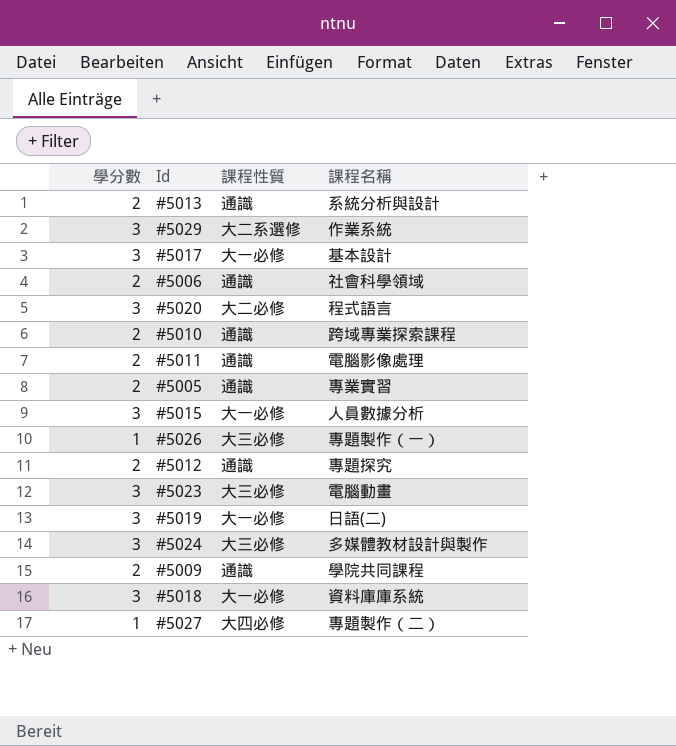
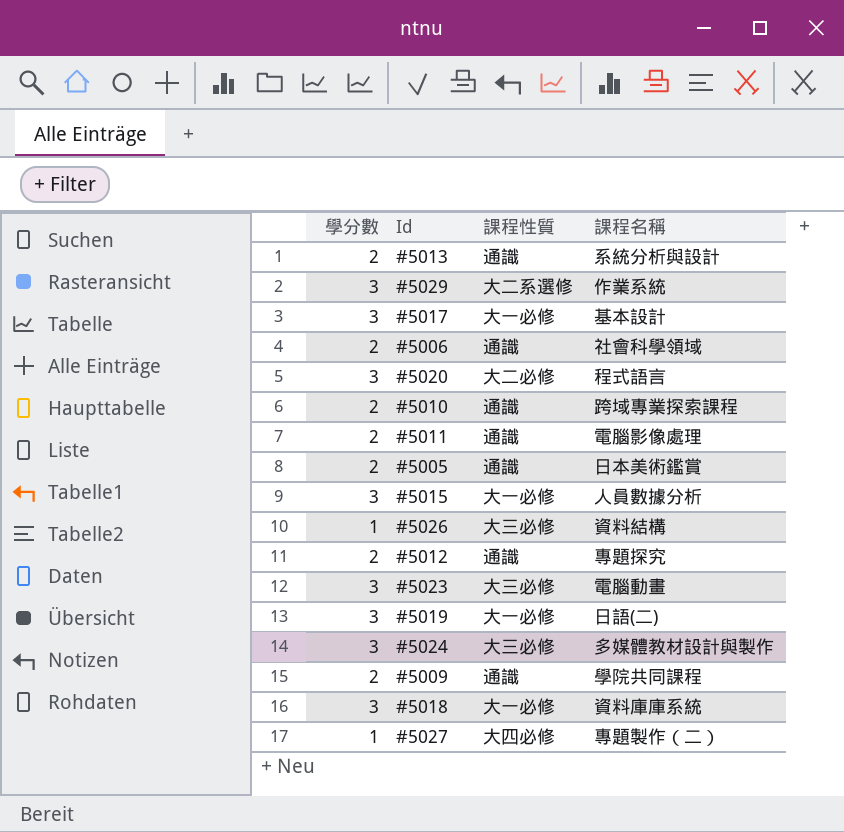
#5005 | 課程名稱: 專業實習 -> 日本美術鑑賞
#5026 | 課程名稱: 專題製作（一） -> 資料結構

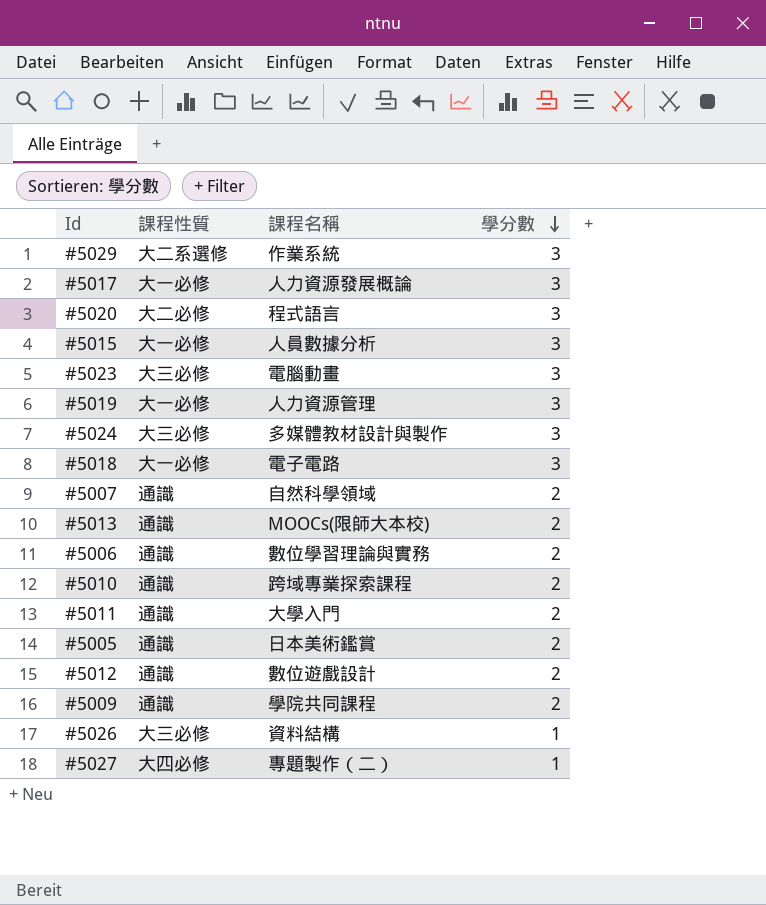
row order: none -> 學分數 descending
column 學分數 | position: 1 -> 4
#5017 | 課程名稱: 基本設計 -> 人力資源發展概論
#5019 | 課程名稱: 日語(二) -> 人力資源管理
#5018 | 課程名稱: 資料庫庫系統 -> 電子電路
row #5007: none -> 通識 | 自然科學領域 | 2
#5013 | 課程名稱: 系統分析與設計 -> MOOCs(限師大本校)
#5006 | 課程名稱: 社會科學領域 -> 數位學習理論與實務
#5011 | 課程名稱: 電腦影像處理 -> 大學入門
#5012 | 課程名稱: 專題探究 -> 數位遊戲設計

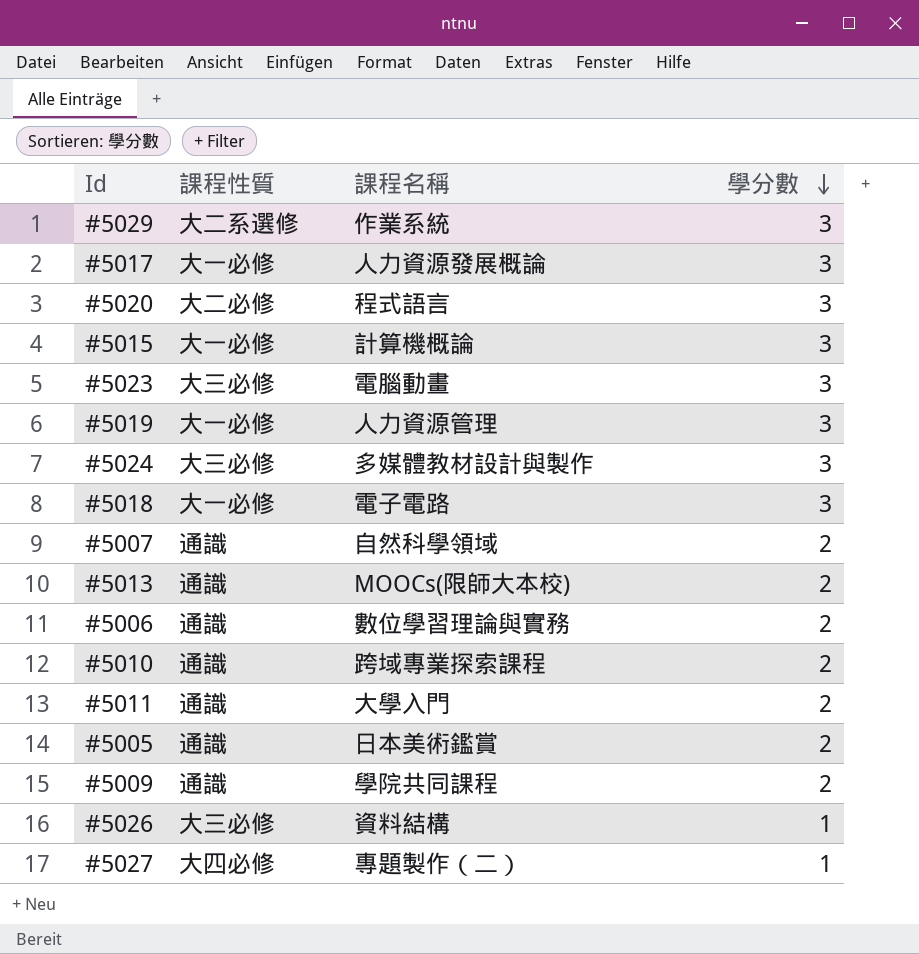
row #5012: 通識 | 數位遊戲設計 | 2 -> none
#5015 | 課程名稱: 人員數據分析 -> 計算機概論

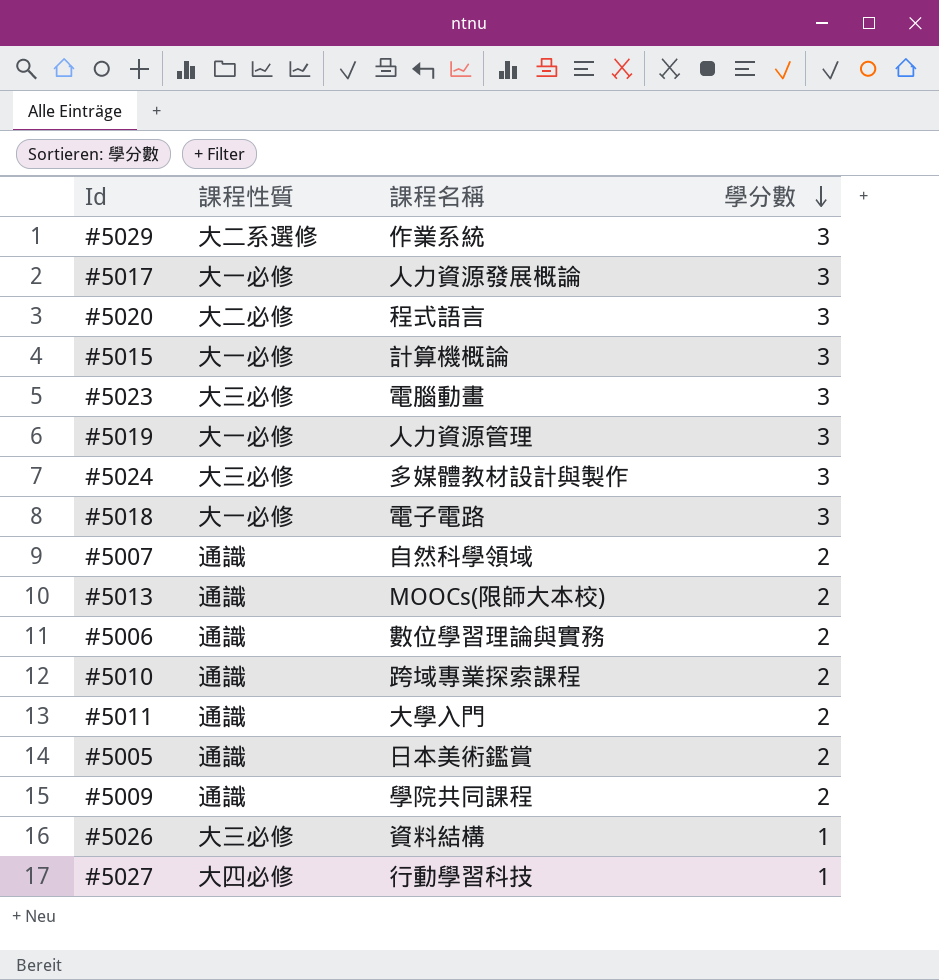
#5027 | 課程名稱: 專題製作（二） -> 行動學習科技

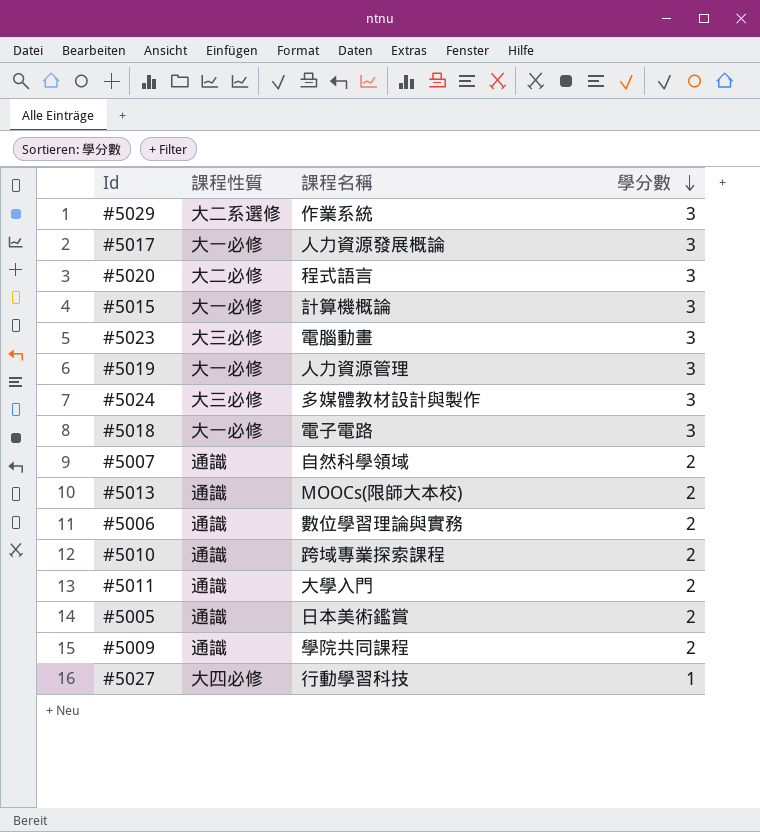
row #5026: 大三必修 | 資料結構 | 1 -> none

